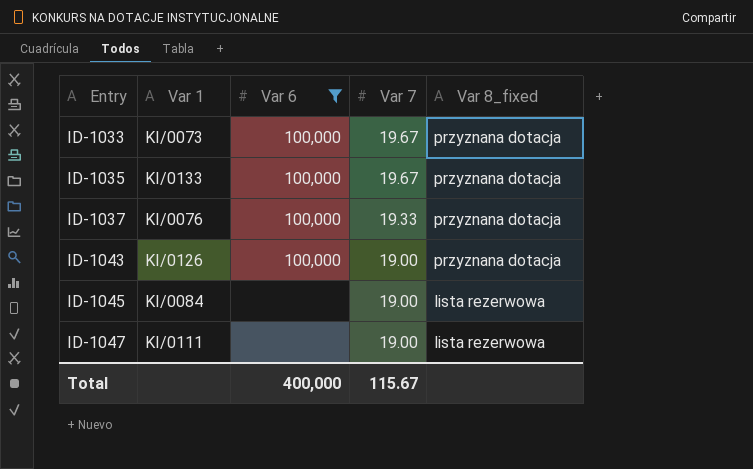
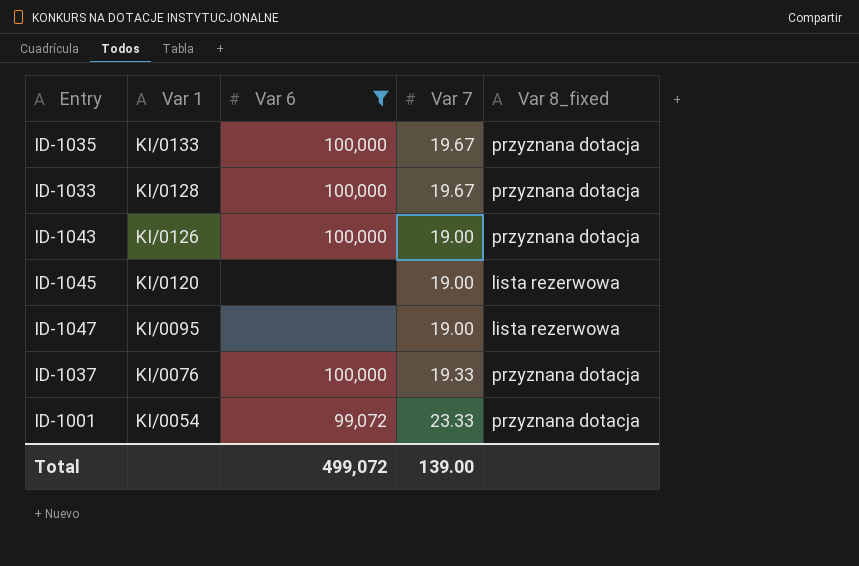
row order: Entry ascending -> Var 1 descending
ID-1033 | Var 1: KI/0073 -> KI/0128
ID-1045 | Var 1: KI/0084 -> KI/0120
ID-1047 | Var 1: KI/0111 -> KI/0095
row ID-1001: none -> KI/0054 | 99,072 | 23.33 | przyznana dotacja
Total | Var 6: 400,000 -> 499,072
Total | Var 7: 115.67 -> 139.00

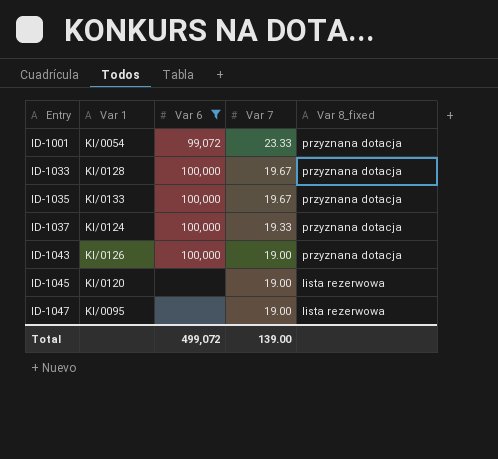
row order: Var 1 descending -> Entry ascending
ID-1037 | Var 1: KI/0076 -> KI/0124

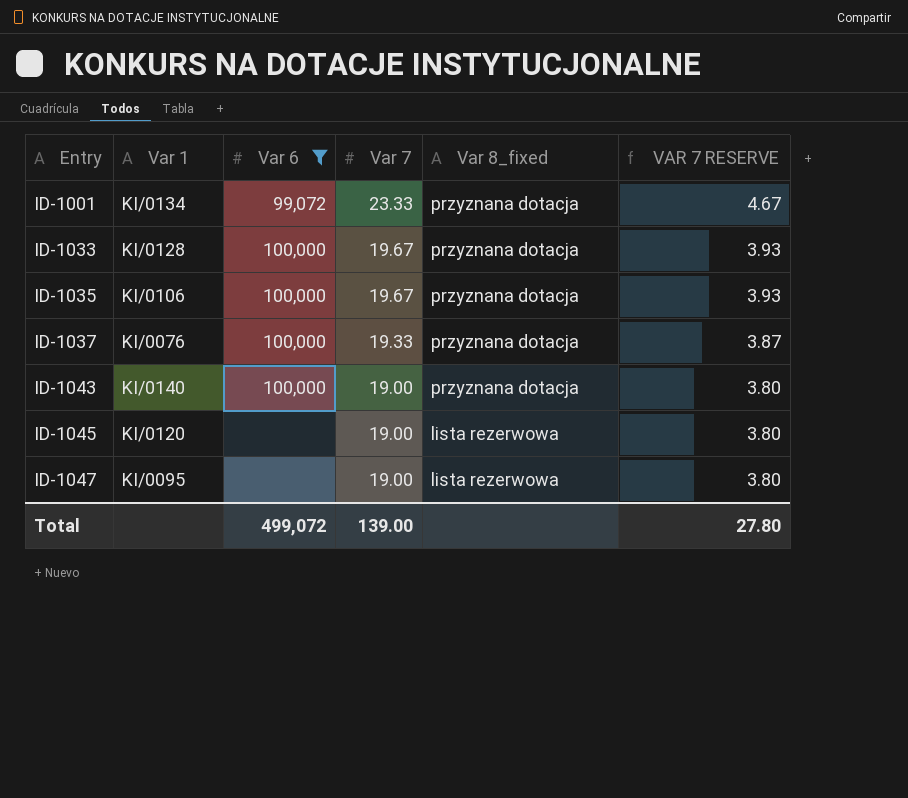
column VAR 7 RESERVE | formula: none -> [Var 7] * 0.2
ID-1001 | Var 1: KI/0054 -> KI/0134
ID-1035 | Var 1: KI/0133 -> KI/0106
ID-1037 | Var 1: KI/0124 -> KI/0076
ID-1043 | Var 1: KI/0126 -> KI/0140

